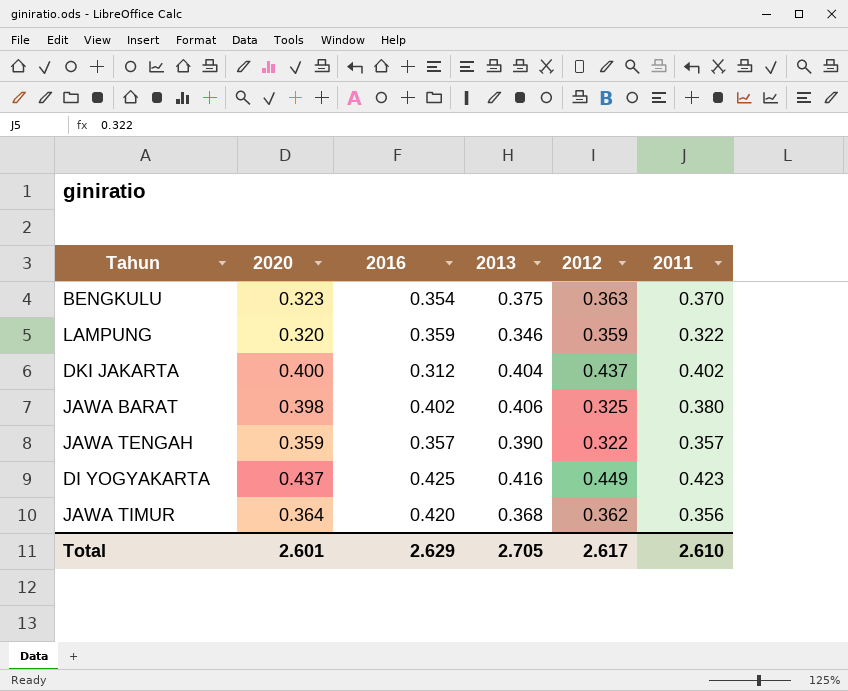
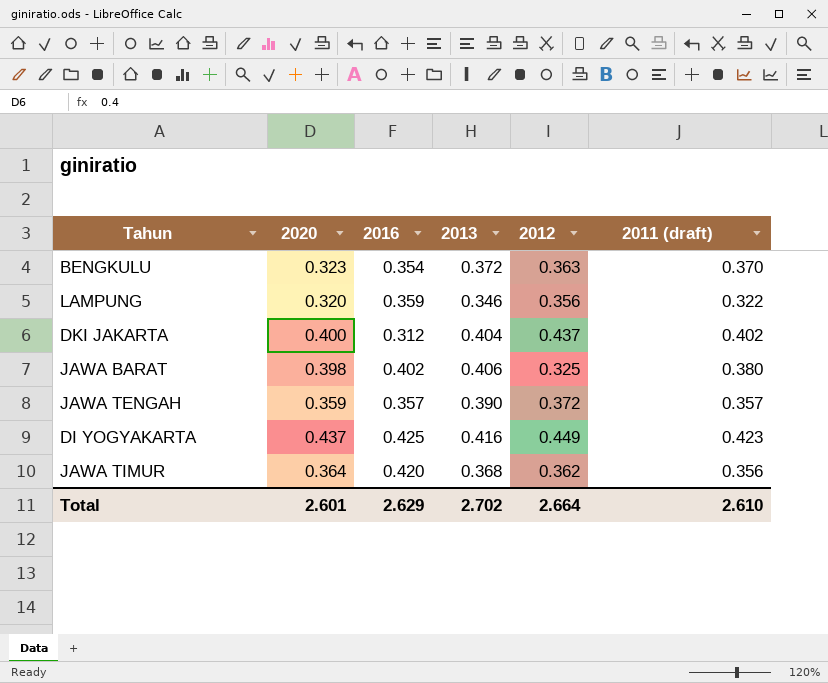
column name: 2011 -> 2011 (draft)
BENGKULU | 2013: 0.375 -> 0.372
LAMPUNG | 2012: 0.359 -> 0.356
JAWA TENGAH | 2012: 0.322 -> 0.372
Total | 2013: 2.705 -> 2.702
Total | 2012: 2.617 -> 2.664

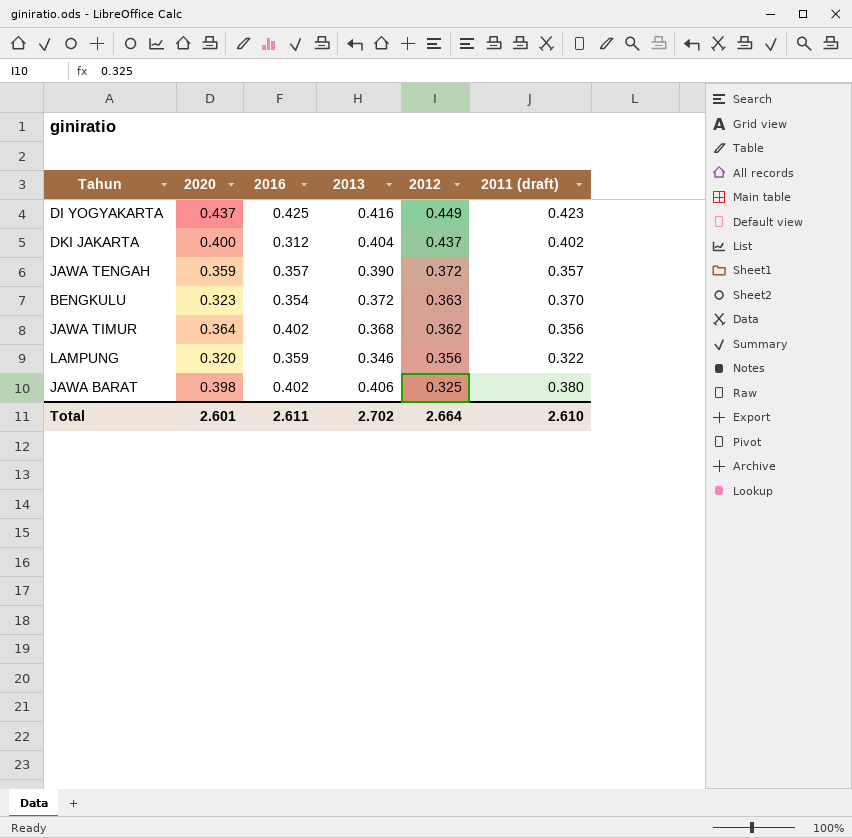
row order: none -> 2012 descending
JAWA TIMUR | 2016: 0.420 -> 0.402
Total | 2016: 2.629 -> 2.611

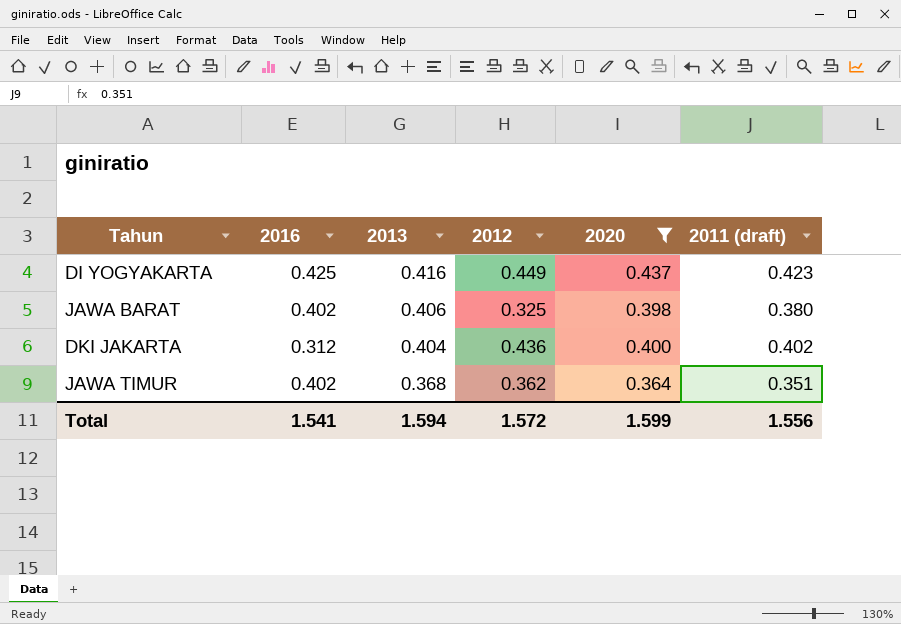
filter: none -> 2020 >= 0.364
row order: 2012 descending -> 2013 descending
column 2020 | position: 2 -> 5
DKI JAKARTA | 2012: 0.437 -> 0.436
JAWA TIMUR | 2011 (draft): 0.356 -> 0.351
Total | 2016: 2.611 -> 1.541
Total | 2013: 2.702 -> 1.594
Total | 2012: 2.664 -> 1.572
Total | 2020: 2.601 -> 1.599
Total | 2011 (draft): 2.610 -> 1.556

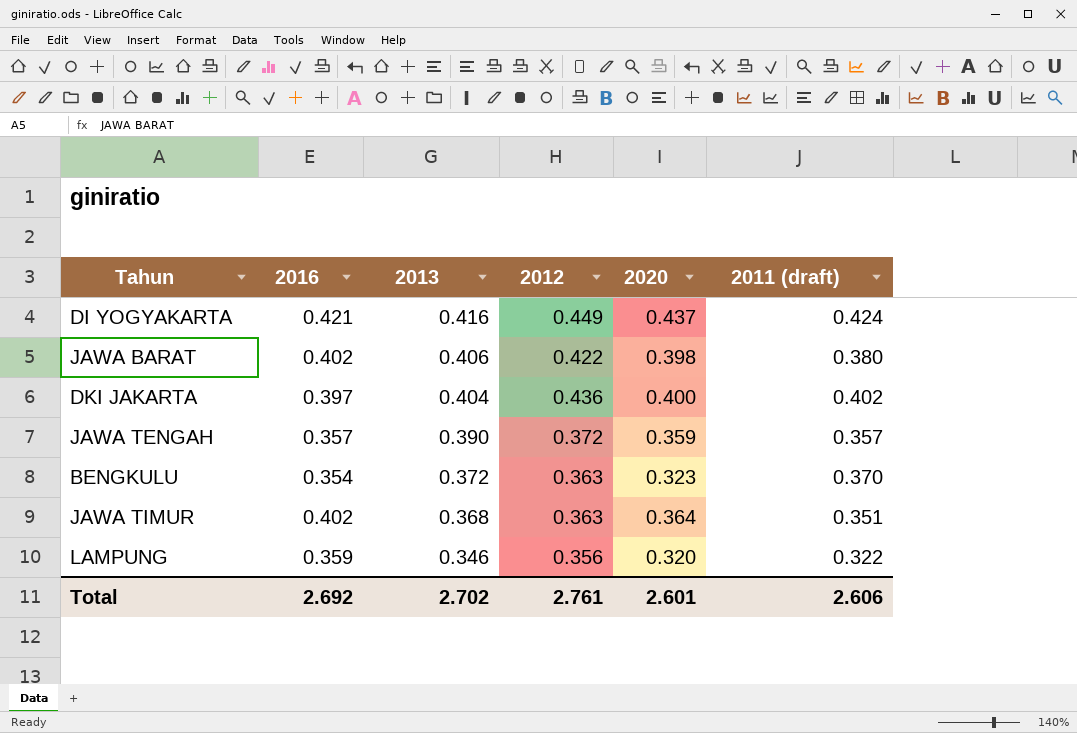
filter: 2020 >= 0.364 -> none
DI YOGYAKARTA | 2016: 0.425 -> 0.421
DI YOGYAKARTA | 2011 (draft): 0.423 -> 0.424
JAWA BARAT | 2012: 0.325 -> 0.422
DKI JAKARTA | 2016: 0.312 -> 0.397
JAWA TIMUR | 2012: 0.362 -> 0.363
Total | 2016: 1.541 -> 2.692
Total | 2013: 1.594 -> 2.702
Total | 2012: 1.572 -> 2.761
Total | 2020: 1.599 -> 2.601
Total | 2011 (draft): 1.556 -> 2.606

